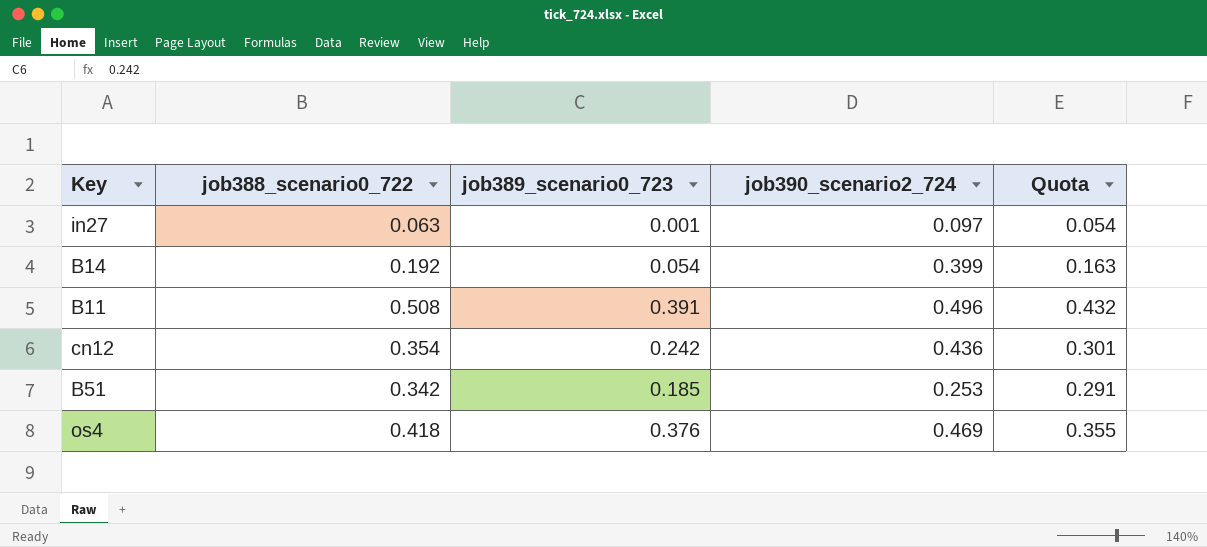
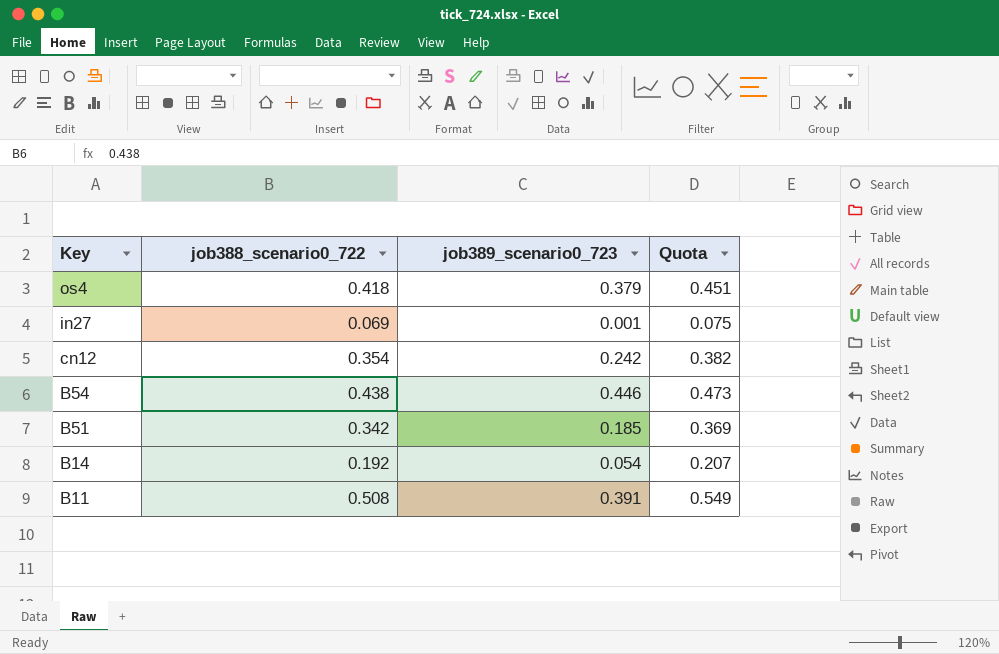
row order: none -> Key descending
column job390_scenario2_724 | position: 4 -> none
column Quota | formula: [job388_scenario0_722] * 0.85 -> [job388_scenario0_722] * 1.08
os4 | job389_scenario0_723: 0.376 -> 0.379
in27 | job388_scenario0_722: 0.063 -> 0.069
row B54: none -> 0.438 | 0.446 | 0.473

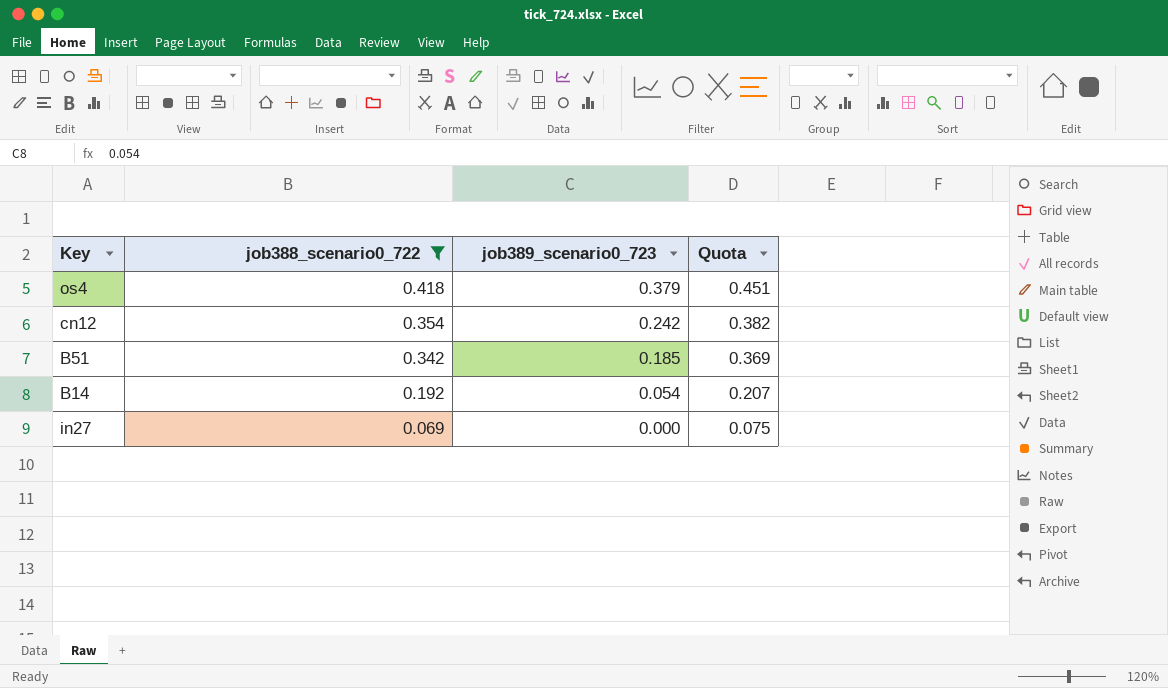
filter: none -> job388_scenario0_722 <= 0.418
row order: Key descending -> job388_scenario0_722 descending
in27 | job389_scenario0_723: 0.001 -> 0.000

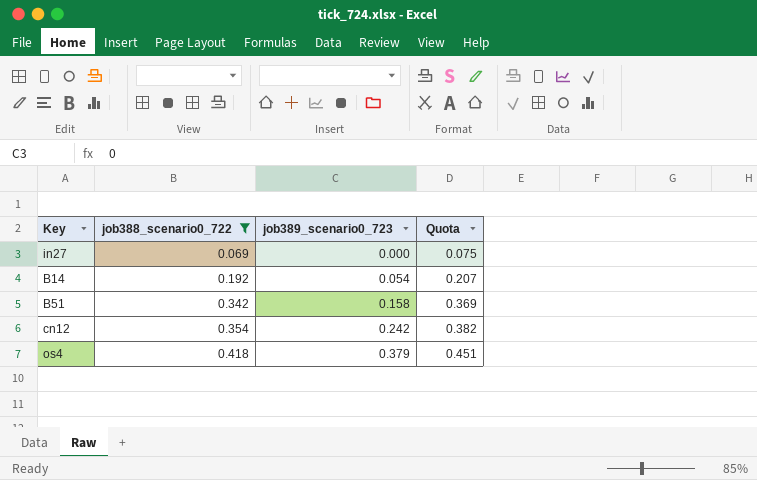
row order: job388_scenario0_722 descending -> job388_scenario0_722 ascending
B51 | job389_scenario0_723: 0.185 -> 0.158

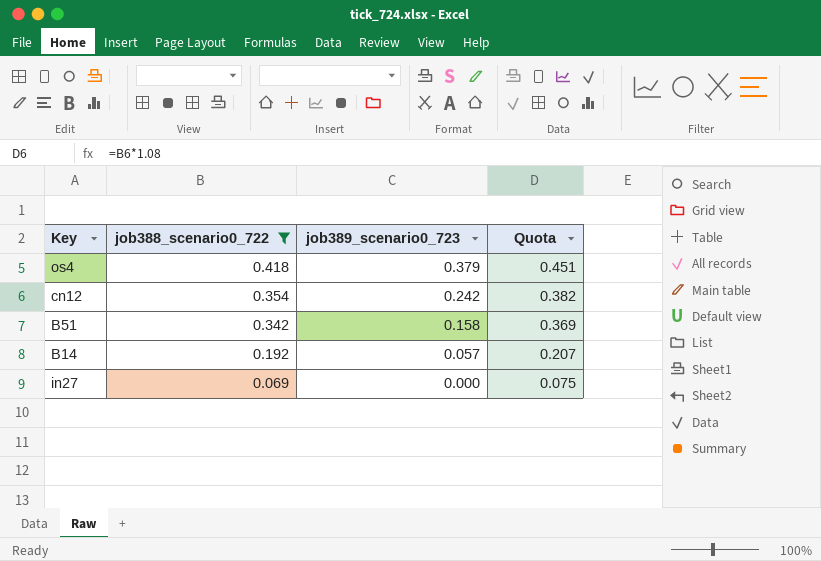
row order: job388_scenario0_722 ascending -> job388_scenario0_722 descending
B14 | job389_scenario0_723: 0.054 -> 0.057

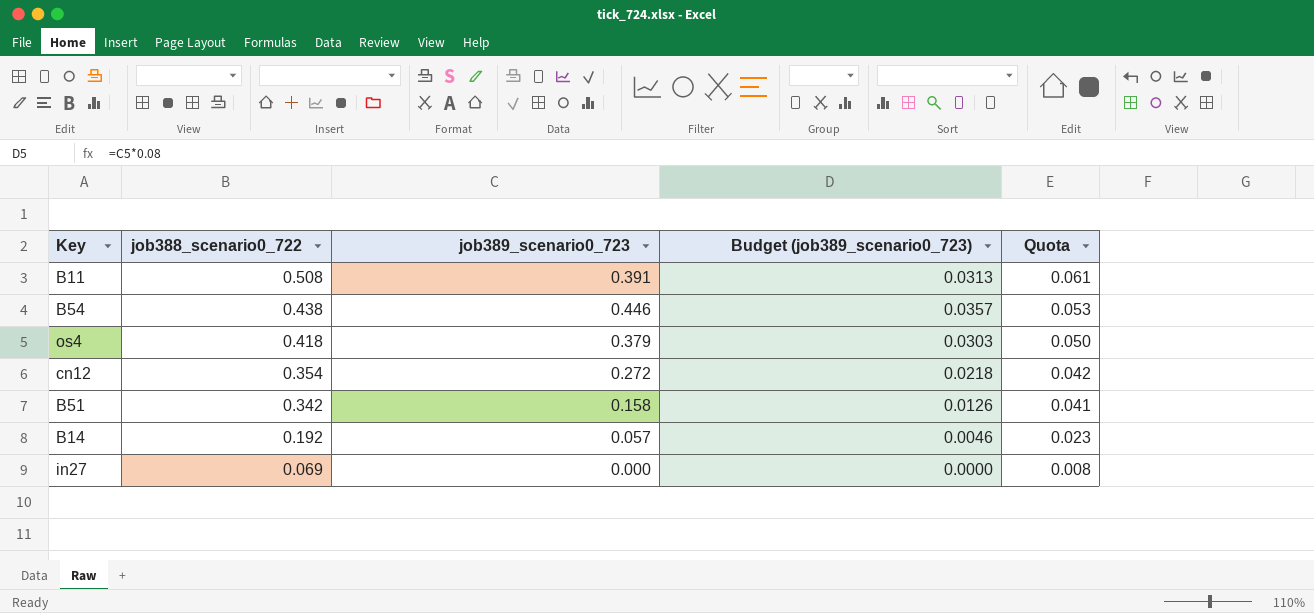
filter: job388_scenario0_722 <= 0.418 -> none
column Budget (job389_scenario0_723) | formula: none -> [job389_scenario0_723] * 0.08
column Quota | formula: [job388_scenario0_722] * 1.08 -> [job388_scenario0_722] * 0.12
cn12 | job389_scenario0_723: 0.242 -> 0.272

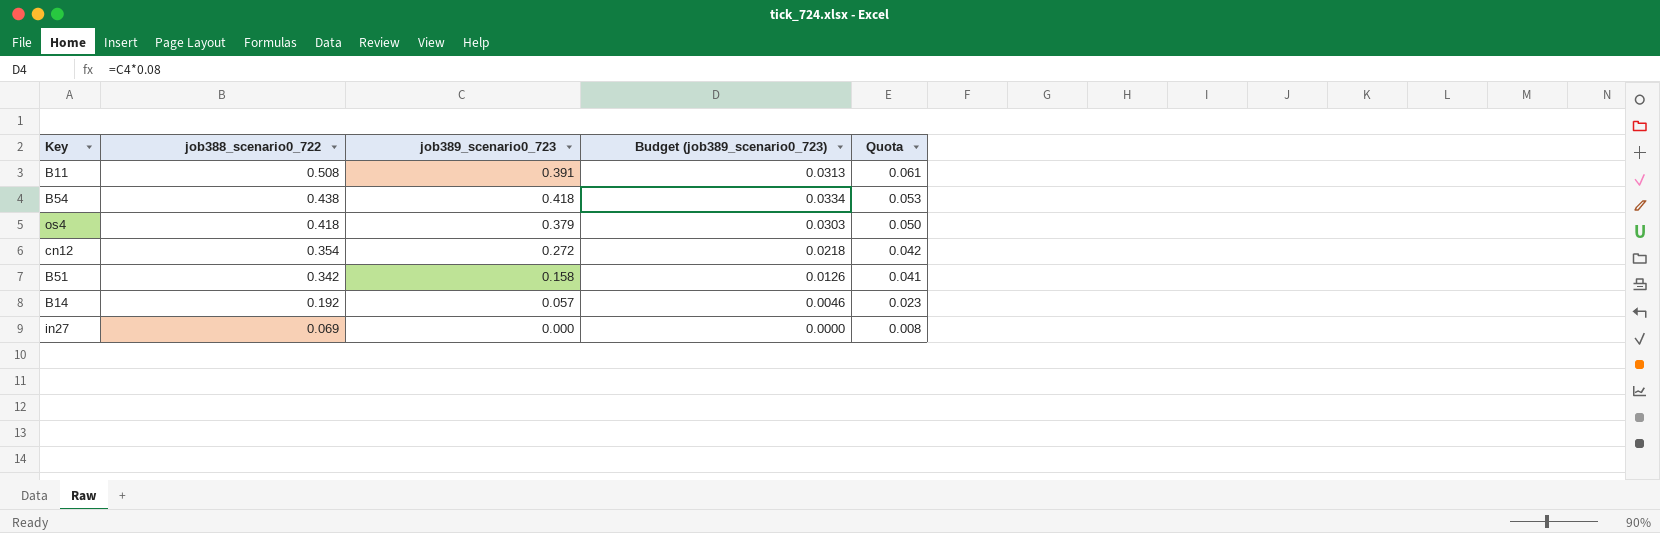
B54 | job389_scenario0_723: 0.446 -> 0.418
B54 | Budget (job389_scenario0_723): 0.0357 -> 0.0334

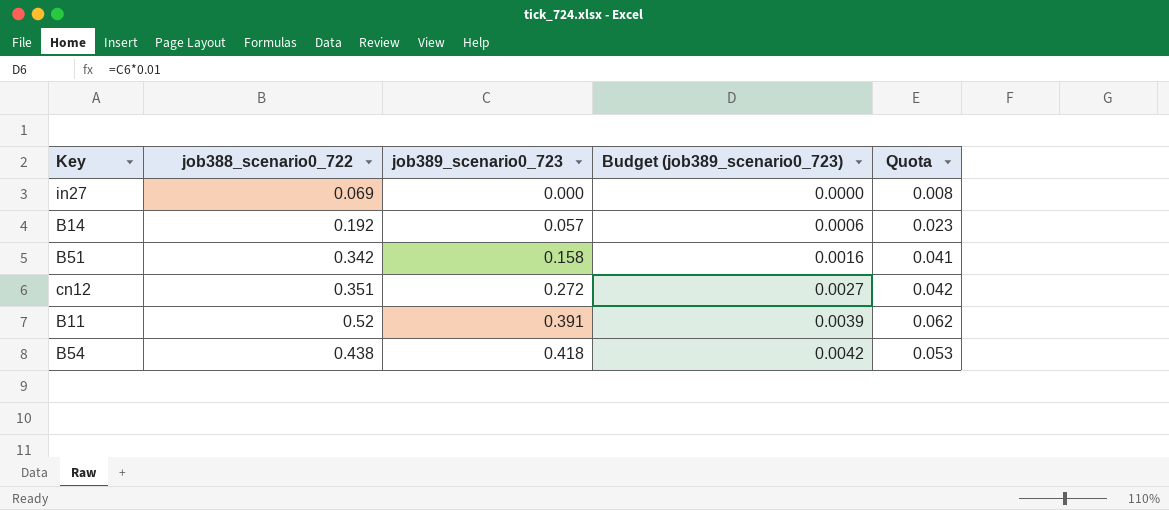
row order: job388_scenario0_722 descending -> job389_scenario0_723 ascending
column Budget (job389_scenario0_723) | formula: [job389_scenario0_723] * 0.08 -> [job389_scenario0_723] * 0.01
row os4: 0.418 | 0.379 | 0.0303 | 0.050 -> none
cn12 | job388_scenario0_722: 0.354 -> 0.351
B11 | job388_scenario0_722: 0.508 -> 0.52
B11 | Quota: 0.061 -> 0.062

